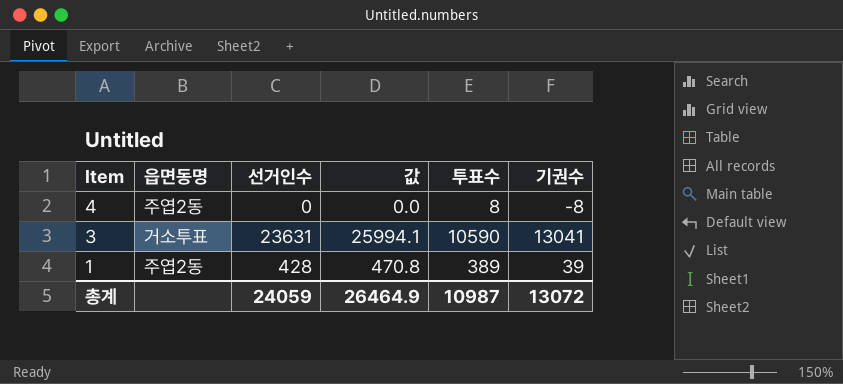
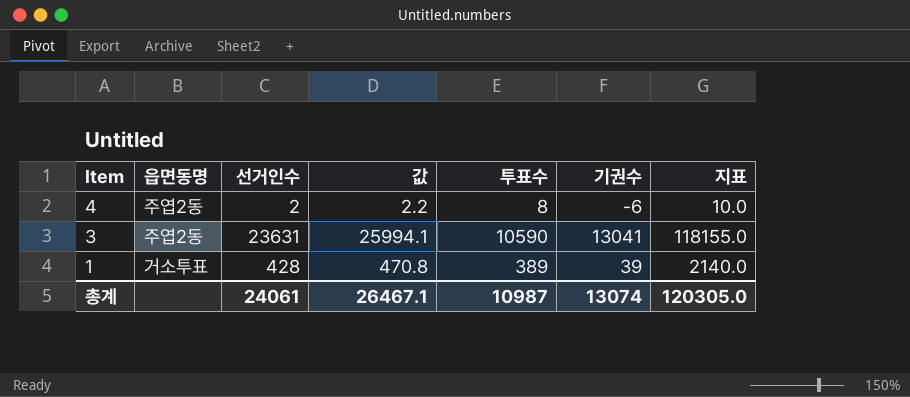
column 지표 | formula: none -> [선거인수] * 5
4 | 선거인수: 0 -> 2
4 | 값: 0.0 -> 2.2
4 | 기권수: -8 -> -6
3 | 읍면동명: 거소투표 -> 주엽2동
1 | 읍면동명: 주엽2동 -> 거소투표
총계 | 선거인수: 24059 -> 24061
총계 | 값: 26464.9 -> 26467.1
총계 | 기권수: 13072 -> 13074

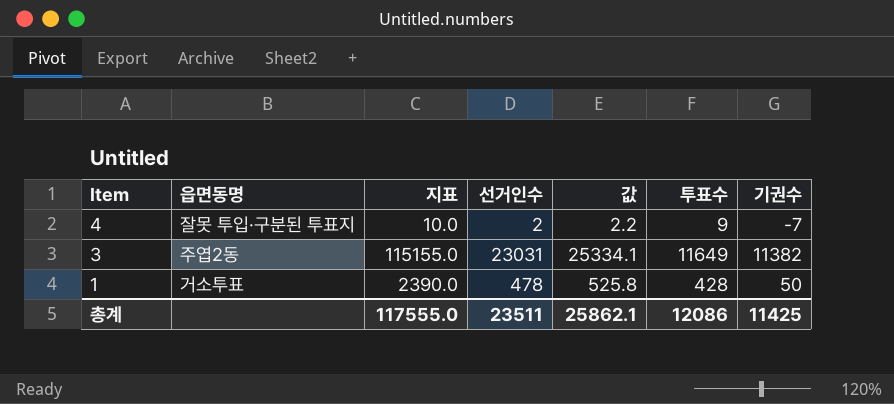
column 지표 | position: 7 -> 3
4 | 읍면동명: 주엽2동 -> 잘못 투입·구분된 투표지
4 | 투표수: 8 -> 9
4 | 기권수: -6 -> -7
3 | 지표: 118155.0 -> 115155.0
3 | 선거인수: 23631 -> 23031
3 | 값: 25994.1 -> 25334.1
3 | 투표수: 10590 -> 11649
3 | 기권수: 13041 -> 11382
1 | 지표: 2140.0 -> 2390.0
1 | 선거인수: 428 -> 478
1 | 값: 470.8 -> 525.8
1 | 투표수: 389 -> 428
1 | 기권수: 39 -> 50
총계 | 지표: 120305.0 -> 117555.0
총계 | 선거인수: 24061 -> 23511
총계 | 값: 26467.1 -> 25862.1
총계 | 투표수: 10987 -> 12086
총계 | 기권수: 13074 -> 11425

